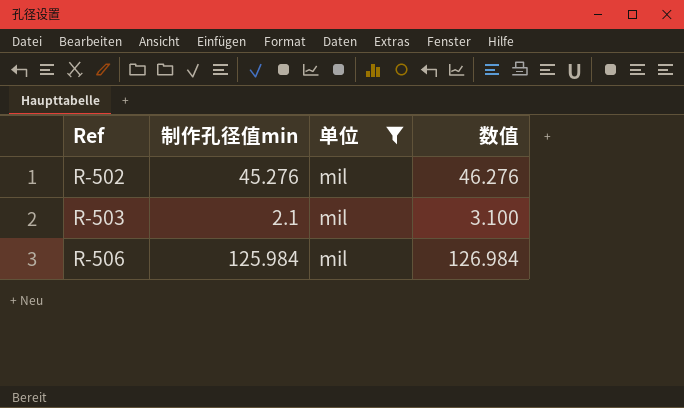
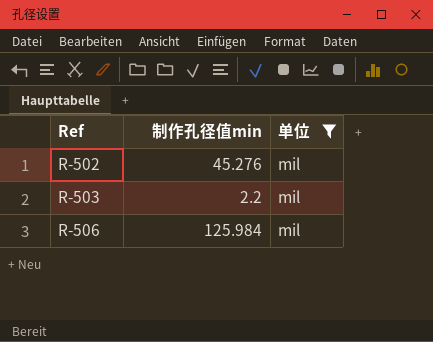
column 数值 | formula: [制作孔径值min] + 1 -> none
R-503 | 制作孔径值min: 2.1 -> 2.2

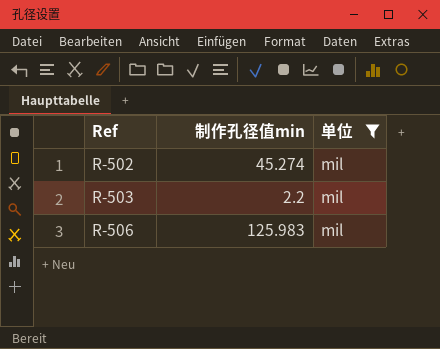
R-502 | 制作孔径值min: 45.276 -> 45.274
R-506 | 制作孔径值min: 125.984 -> 125.983

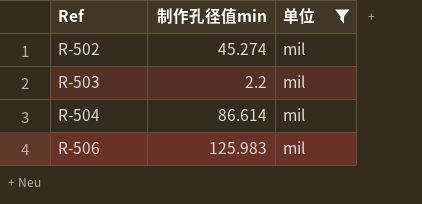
row R-504: none -> 86.614 | mil

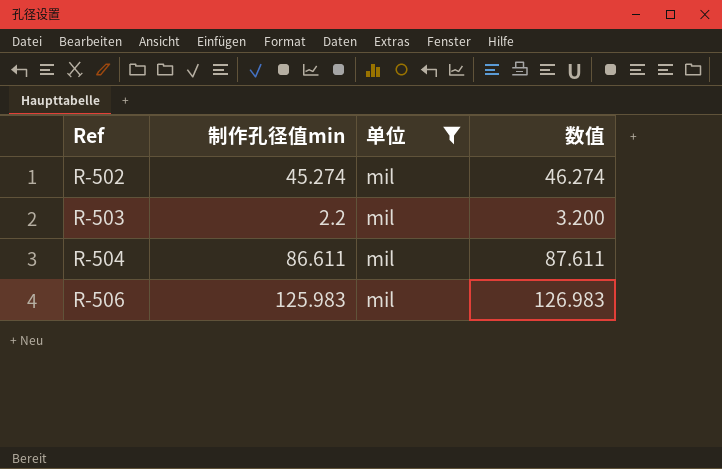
column 数值 | formula: none -> [制作孔径值min] + 1
R-504 | 制作孔径值min: 86.614 -> 86.611

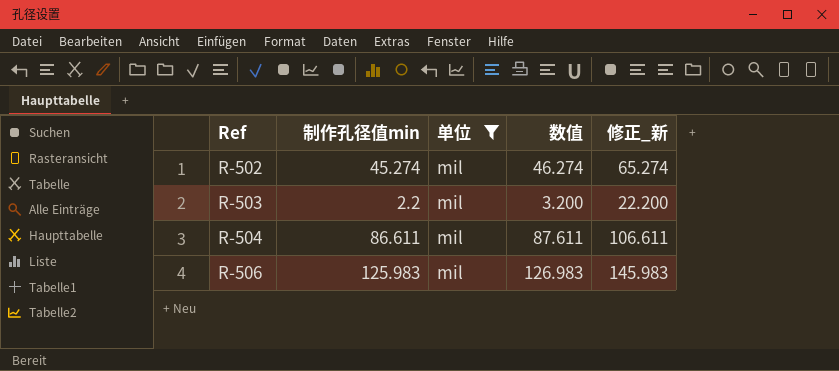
column 修正_新 | formula: none -> [制作孔径值min] + 20

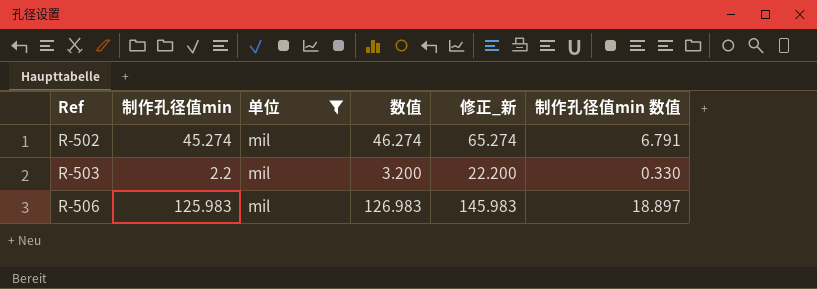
column 制作孔径值min 数值 | formula: none -> [制作孔径值min] * 0.15
row R-504: 86.611 | mil | 87.611 | 106.611 -> none

